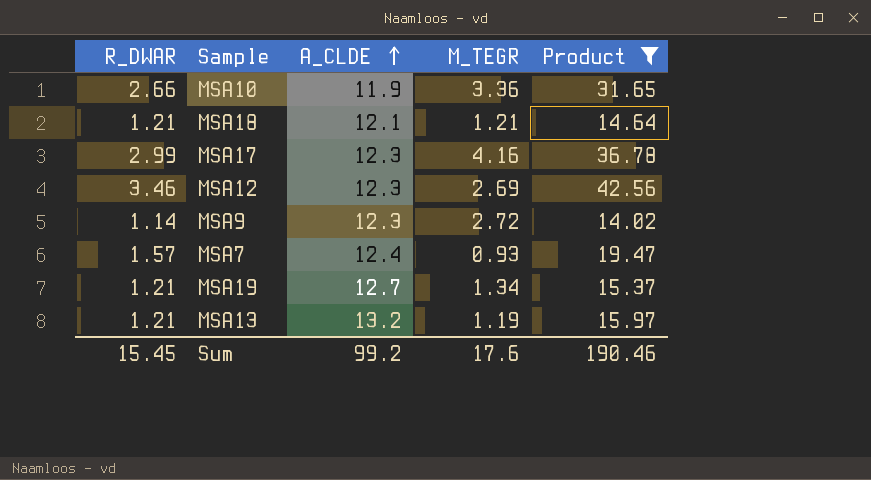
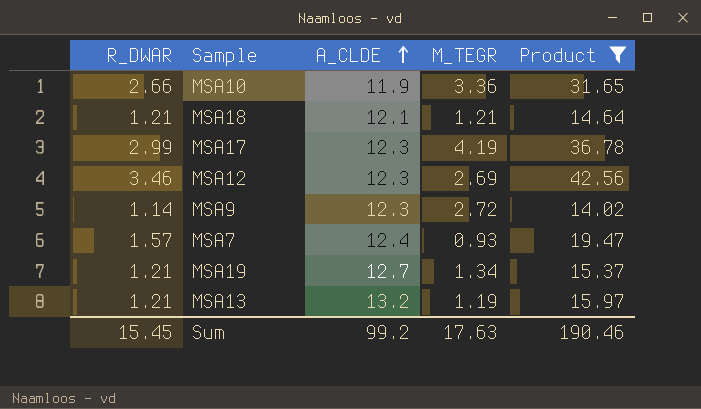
MSA17 | M_TEGR: 4.16 -> 4.19
Sum | M_TEGR: 17.6 -> 17.63

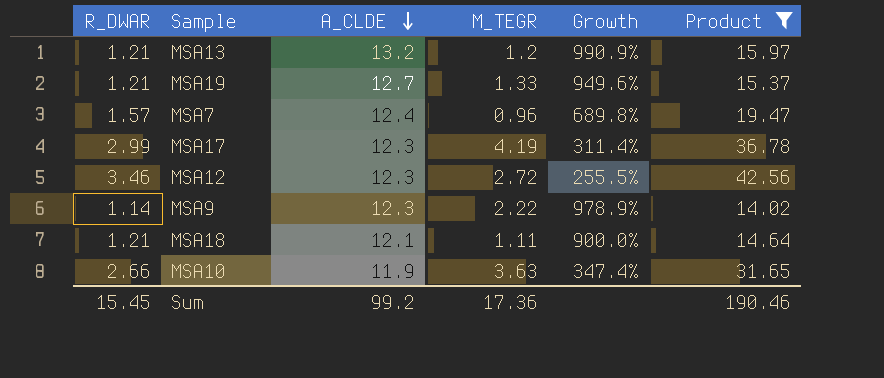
row order: A_CLDE ascending -> A_CLDE descending
column Growth | formula: none -> ([A_CLDE] - [R_DWAR]) / [R_DWAR]
MSA13 | M_TEGR: 1.19 -> 1.2
MSA19 | M_TEGR: 1.34 -> 1.33
MSA7 | M_TEGR: 0.93 -> 0.96
MSA12 | M_TEGR: 2.69 -> 2.72
MSA9 | M_TEGR: 2.72 -> 2.22
MSA18 | M_TEGR: 1.21 -> 1.11
MSA10 | M_TEGR: 3.36 -> 3.63
Sum | M_TEGR: 17.63 -> 17.36

